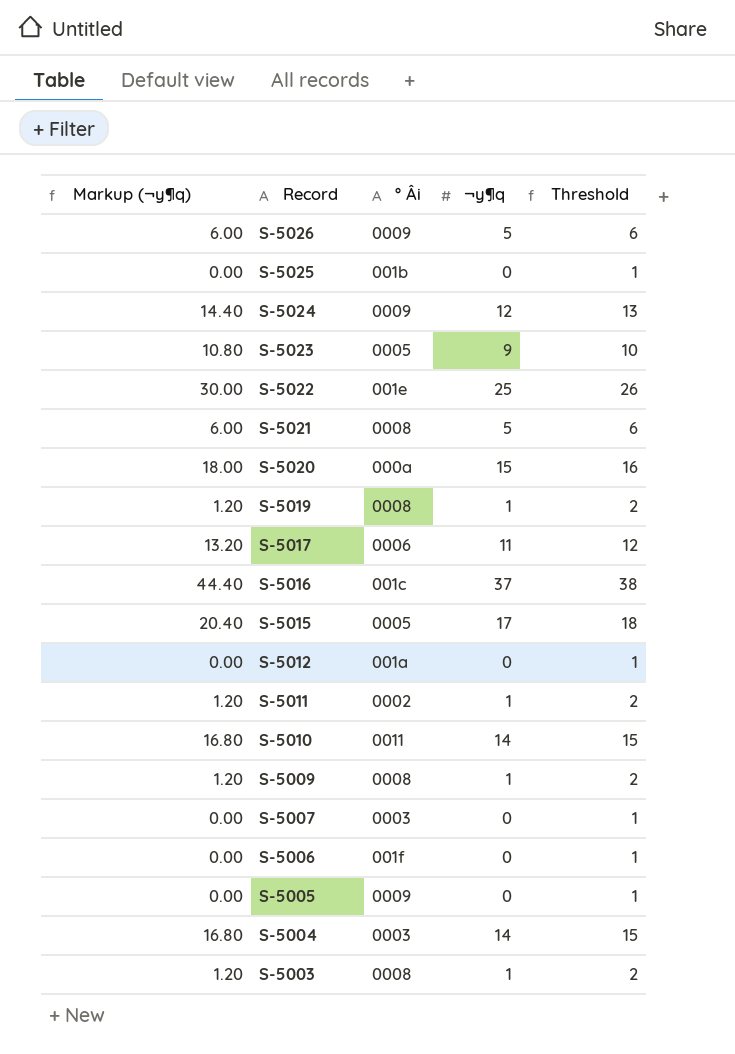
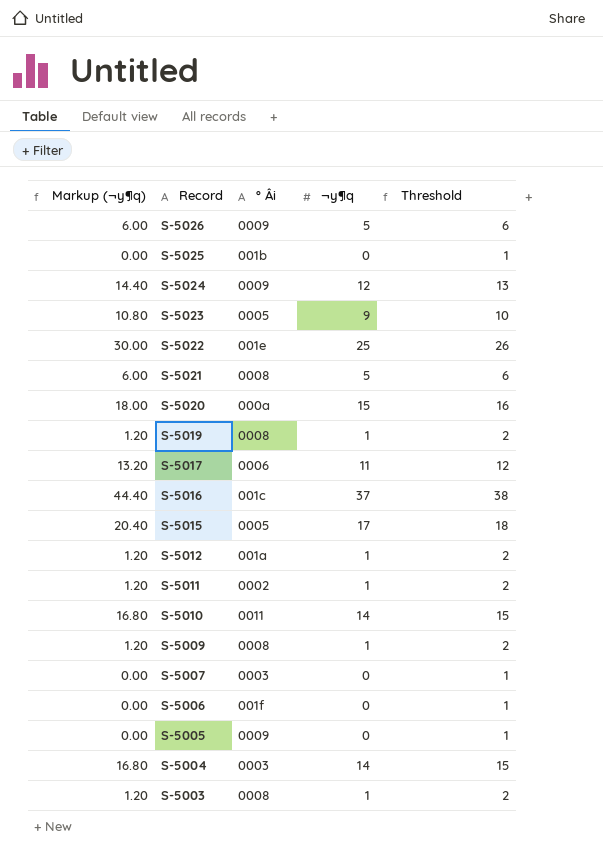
S-5012 | Markup (¬y¶q): 0.00 -> 1.20
S-5012 | ¬y¶q: 0 -> 1
S-5012 | Threshold: 1 -> 2

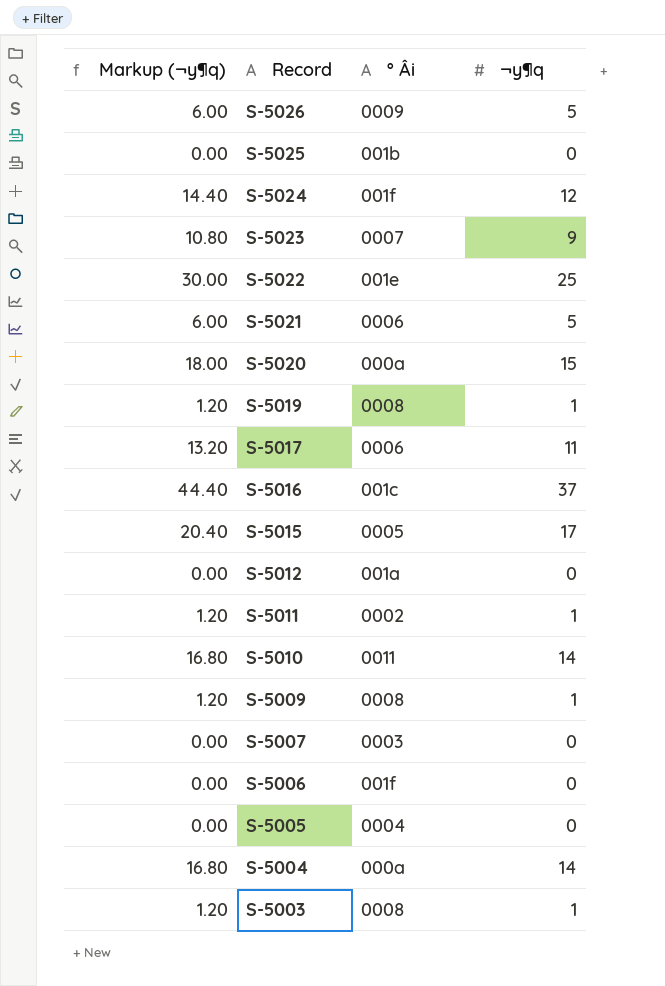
column Threshold | formula: [¬y¶q] + 1 -> none
S-5024 | ° Âi: 0009 -> 001f
S-5023 | ° Âi: 0005 -> 0007
S-5021 | ° Âi: 0008 -> 0006
S-5012 | Markup (¬y¶q): 1.20 -> 0.00
S-5012 | ¬y¶q: 1 -> 0
S-5005 | ° Âi: 0009 -> 0004
S-5004 | ° Âi: 0003 -> 000a

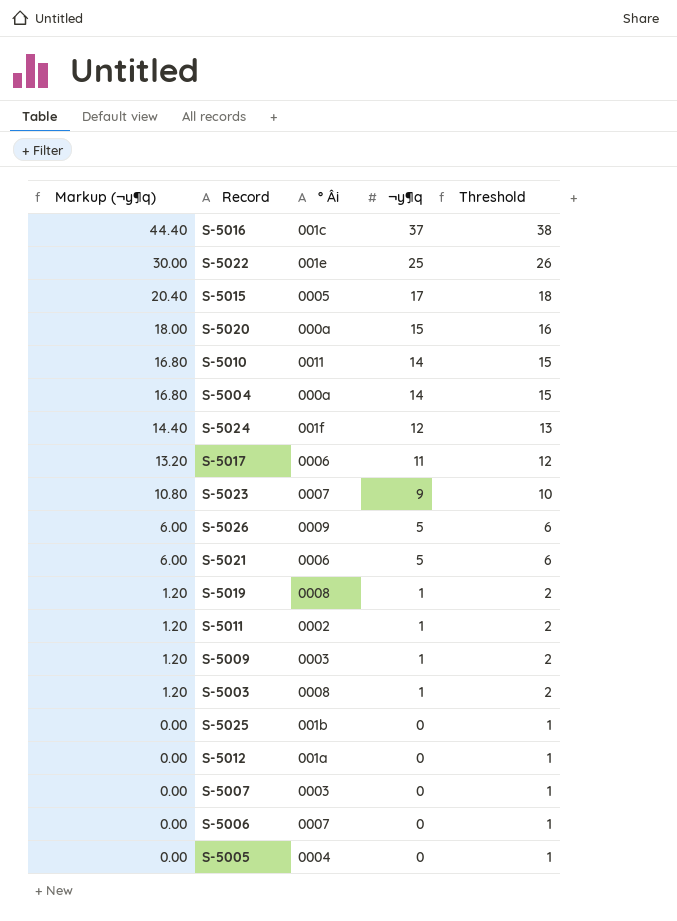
row order: Record descending -> Markup (¬y¶q) descending
column Threshold | formula: none -> [¬y¶q] + 1
S-5009 | ° Âi: 0008 -> 0003
S-5006 | ° Âi: 001f -> 0007

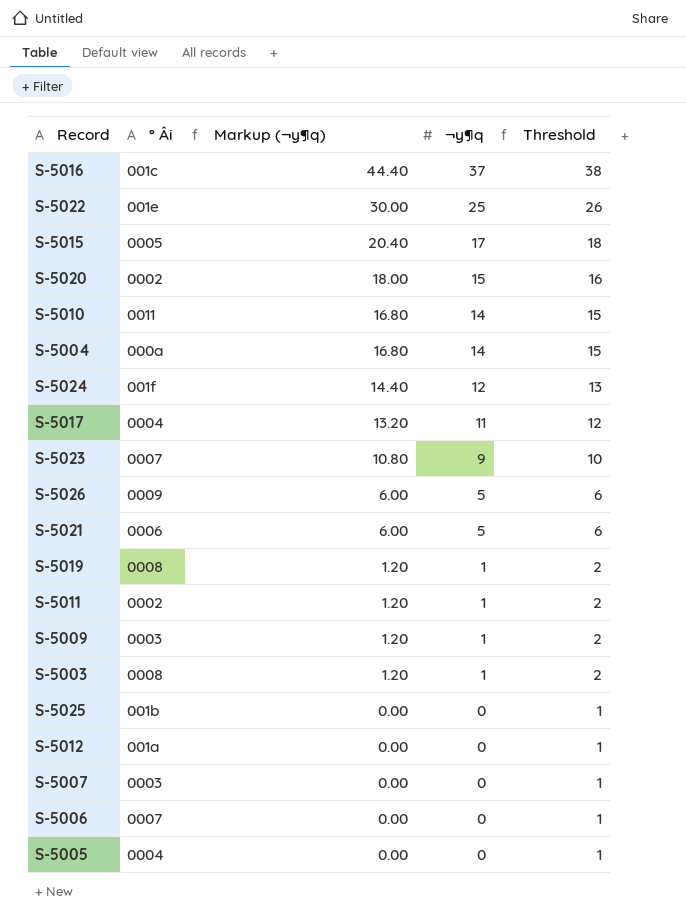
column Markup (¬y¶q) | position: 1 -> 3
S-5020 | ° Âi: 000a -> 0002
S-5017 | ° Âi: 0006 -> 0004

